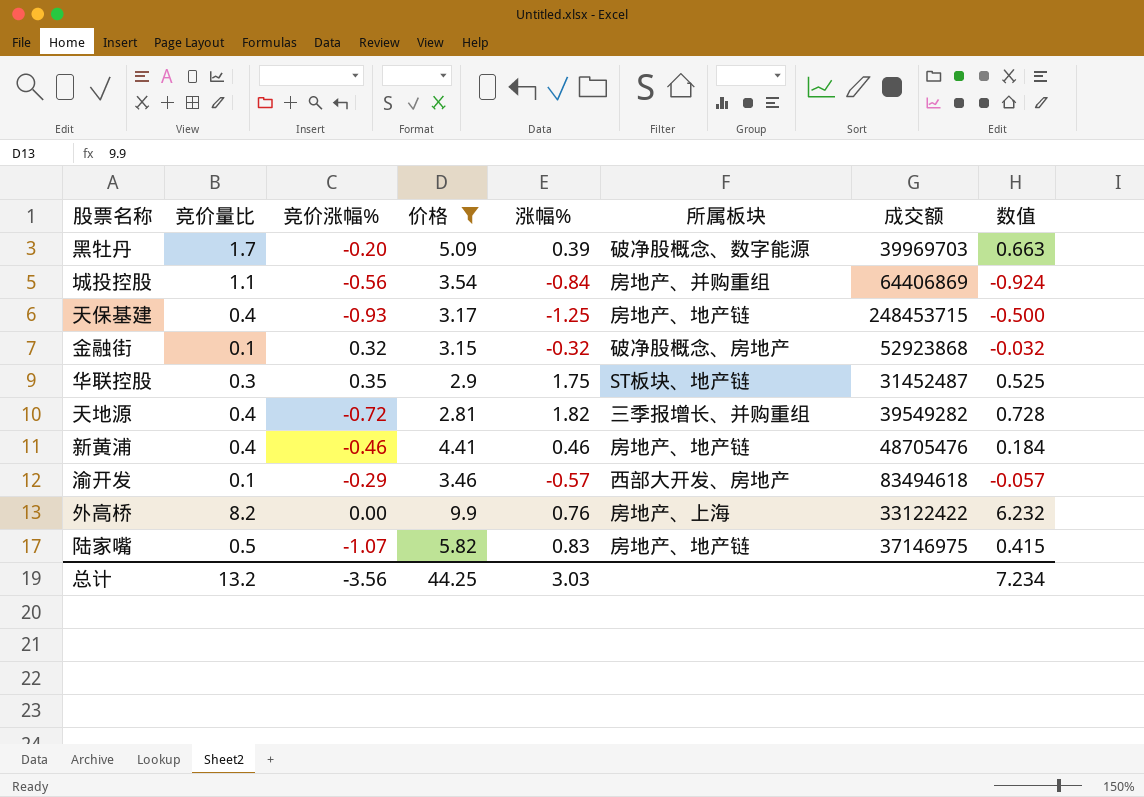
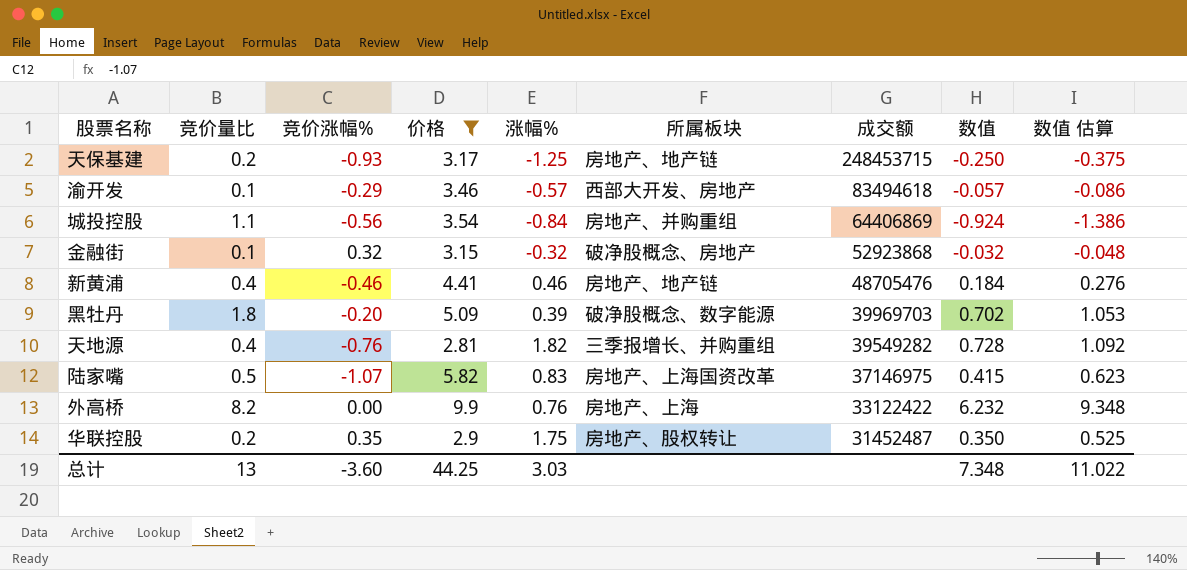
row order: none -> 成交额 descending
column 数值 估算 | formula: none -> [数值] * 1.5
天保基建 | 竞价量比: 0.4 -> 0.2
天保基建 | 数值: -0.500 -> -0.250
黑牡丹 | 竞价量比: 1.7 -> 1.8
黑牡丹 | 数值: 0.663 -> 0.702
天地源 | 竞价涨幅%: -0.72 -> -0.76
陆家嘴 | 所属板块: 房地产、地产链 -> 房地产、上海国资改革
华联控股 | 竞价量比: 0.3 -> 0.2
华联控股 | 所属板块: ST板块、地产链 -> 房地产、股权转让
华联控股 | 数值: 0.525 -> 0.350
总计 | 竞价量比: 13.2 -> 13
总计 | 竞价涨幅%: -3.56 -> -3.60
总计 | 数值: 7.234 -> 7.348

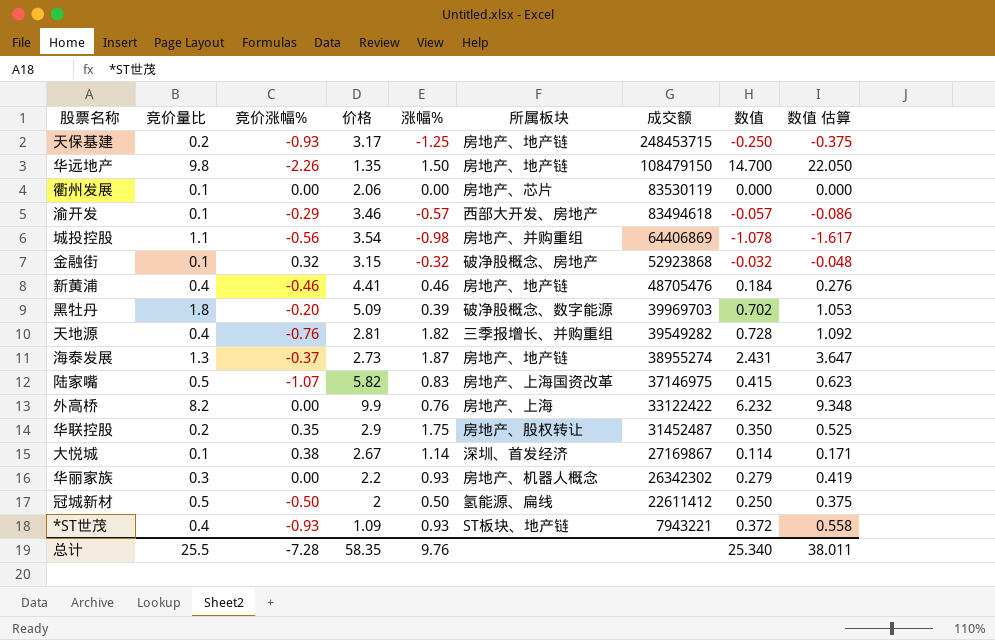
filter: 价格 >= 2.81 -> none
城投控股 | 涨幅%: -0.84 -> -0.98
城投控股 | 数值: -0.924 -> -1.078
城投控股 | 数值 估算: -1.386 -> -1.617
总计 | 竞价量比: 13 -> 25.5
总计 | 竞价涨幅%: -3.60 -> -7.28
总计 | 价格: 44.25 -> 58.35
总计 | 涨幅%: 3.03 -> 9.76
总计 | 数值: 7.348 -> 25.340
总计 | 数值 估算: 11.022 -> 38.011

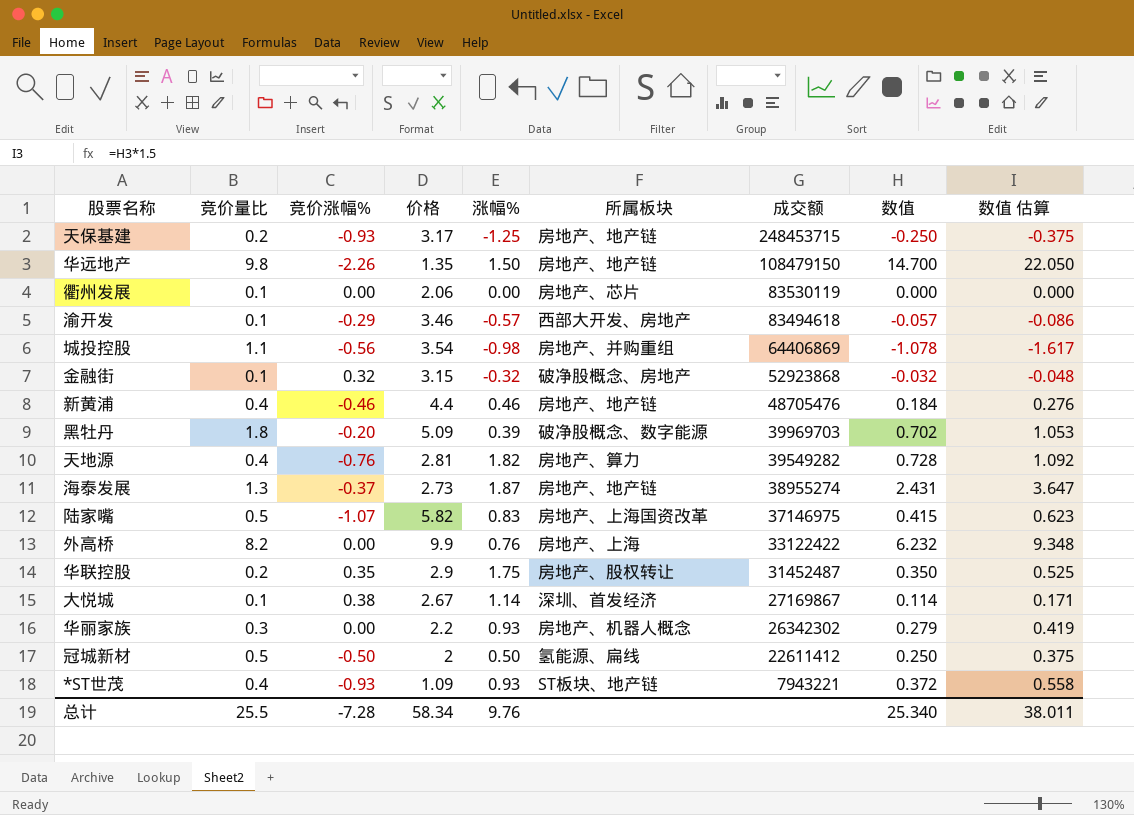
新黄浦 | 价格: 4.41 -> 4.4
天地源 | 所属板块: 三季报增长、并购重组 -> 房地产、算力
总计 | 价格: 58.35 -> 58.34

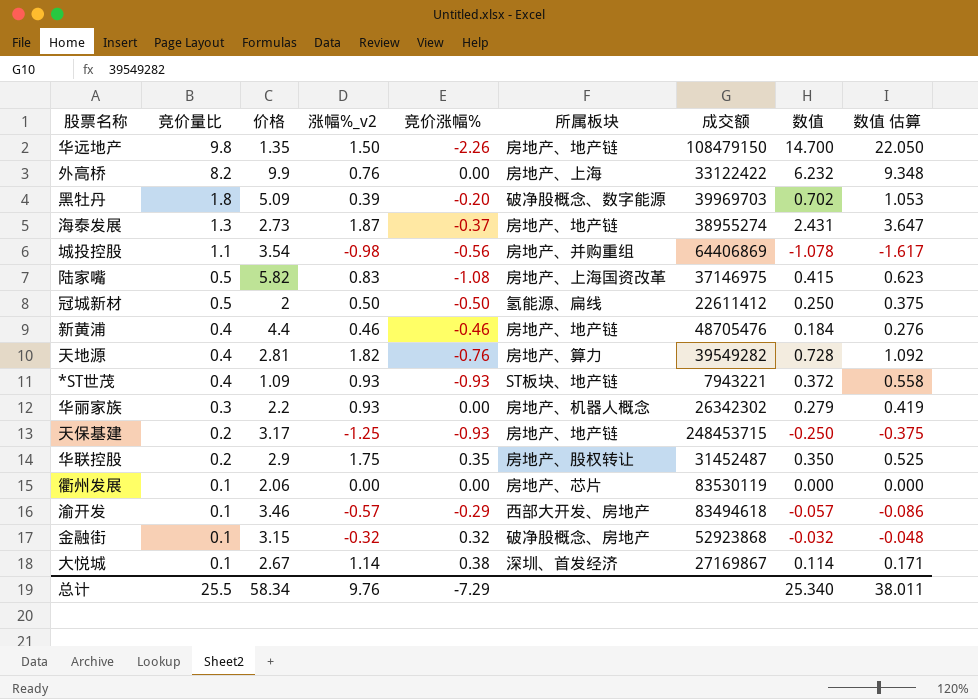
row order: 成交额 descending -> 竞价量比 descending
column name: 涨幅% -> 涨幅%_v2
column 竞价涨幅% | position: 3 -> 5
陆家嘴 | 竞价涨幅%: -1.07 -> -1.08
总计 | 竞价涨幅%: -7.28 -> -7.29

